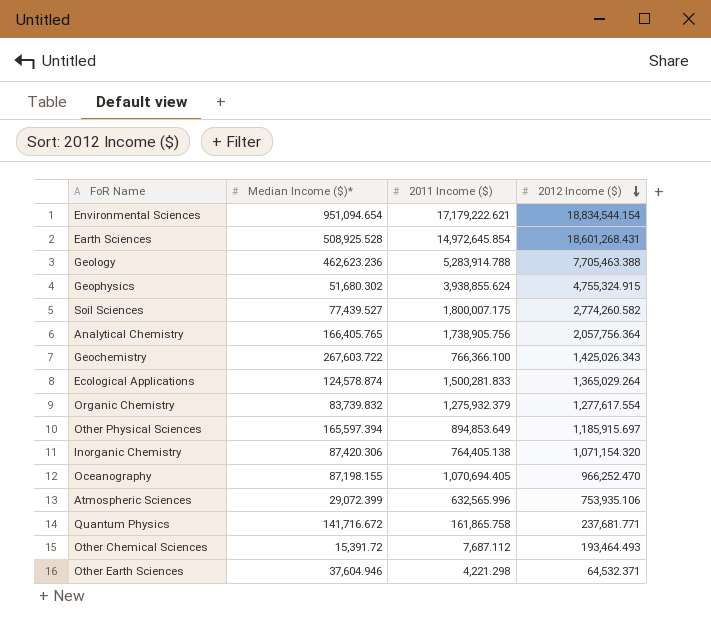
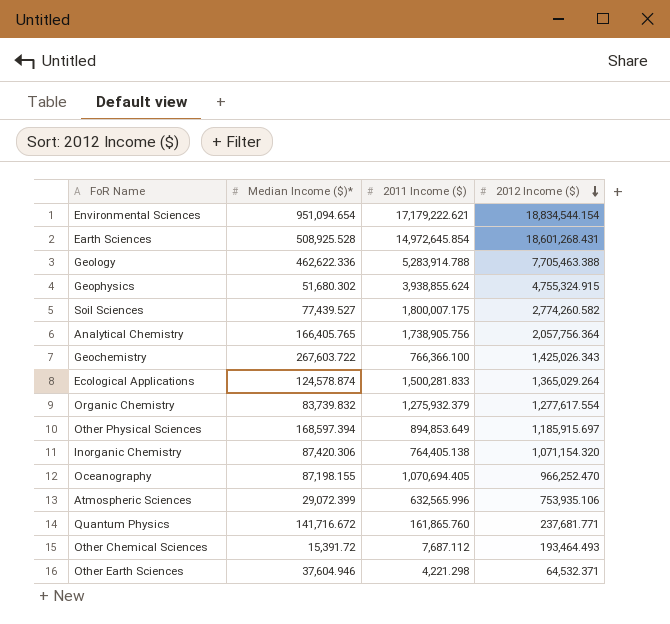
Geology | Median Income ($)*: 462,623.236 -> 462,622.336
Other Physical Sciences | Median Income ($)*: 165,597.394 -> 168,597.394
Quantum Physics | 2011 Income ($): 161,865.758 -> 161,865.760

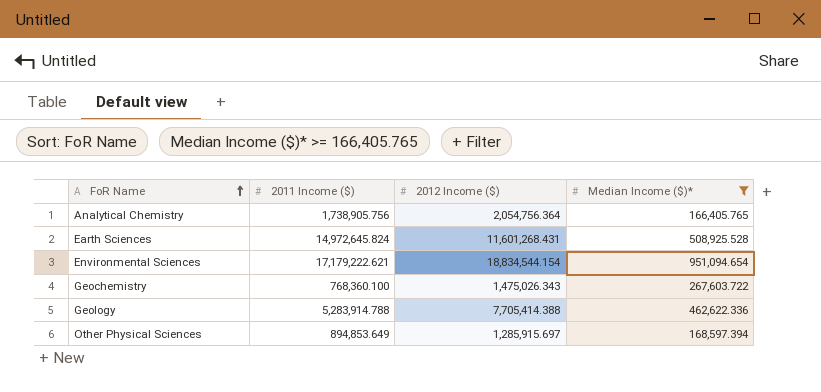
filter: none -> Median Income ($)* >= 166,405.765
row order: 2012 Income ($) descending -> FoR Name ascending
column Median Income ($)* | position: 2 -> 4
Analytical Chemistry | 2012 Income ($): 2,057,756.364 -> 2,054,756.364
Earth Sciences | 2011 Income ($): 14,972,645.854 -> 14,972,645.824
Earth Sciences | 2012 Income ($): 18,601,268.431 -> 11,601,268.431
Geochemistry | 2011 Income ($): 766,366.100 -> 768,360.100
Geochemistry | 2012 Income ($): 1,425,026.343 -> 1,475,026.343
Geology | 2012 Income ($): 7,705,463.388 -> 7,705,414.388
Other Physical Sciences | 2012 Income ($): 1,185,915.697 -> 1,285,915.697

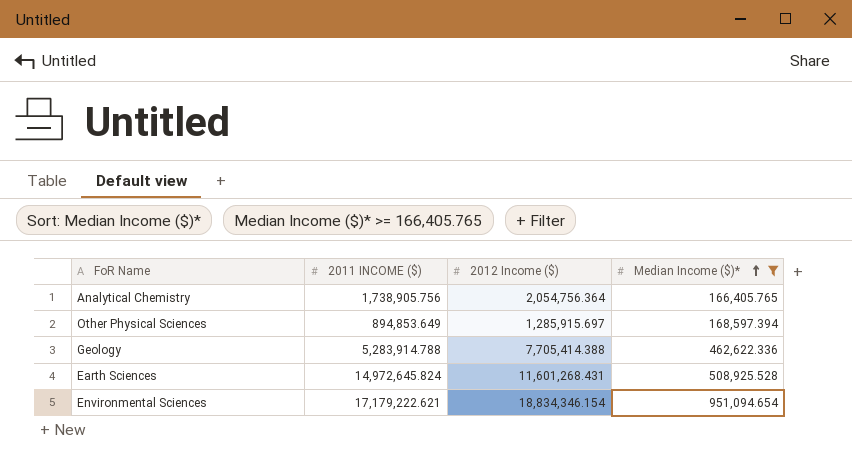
row order: FoR Name ascending -> Median Income ($)* ascending
column name: 2011 Income ($) -> 2011 INCOME ($)
row Geochemistry: 768,360.100 | 1,475,026.343 | 267,603.722 -> none
Environmental Sciences | 2012 Income ($): 18,834,544.154 -> 18,834,346.154

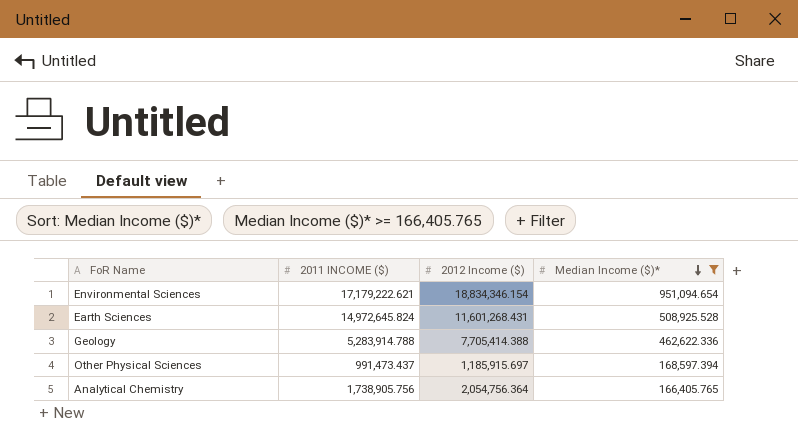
row order: Median Income ($)* ascending -> Median Income ($)* descending
Other Physical Sciences | 2011 INCOME ($): 894,853.649 -> 991,473.437
Other Physical Sciences | 2012 Income ($): 1,285,915.697 -> 1,185,915.697

